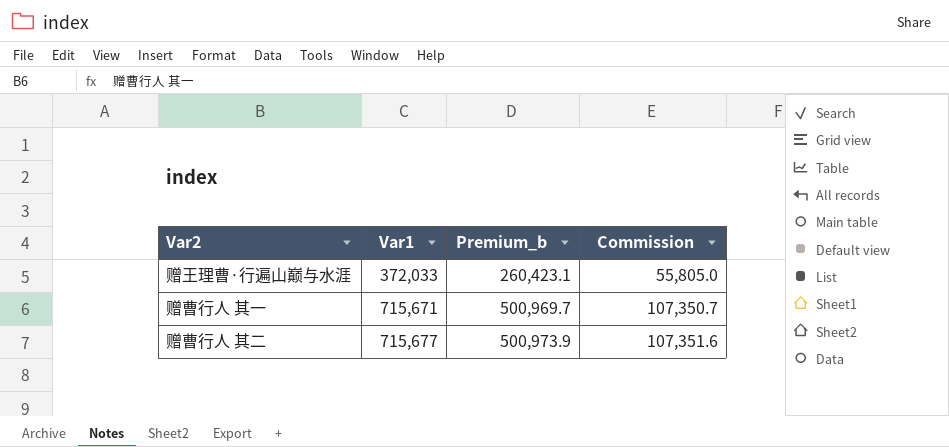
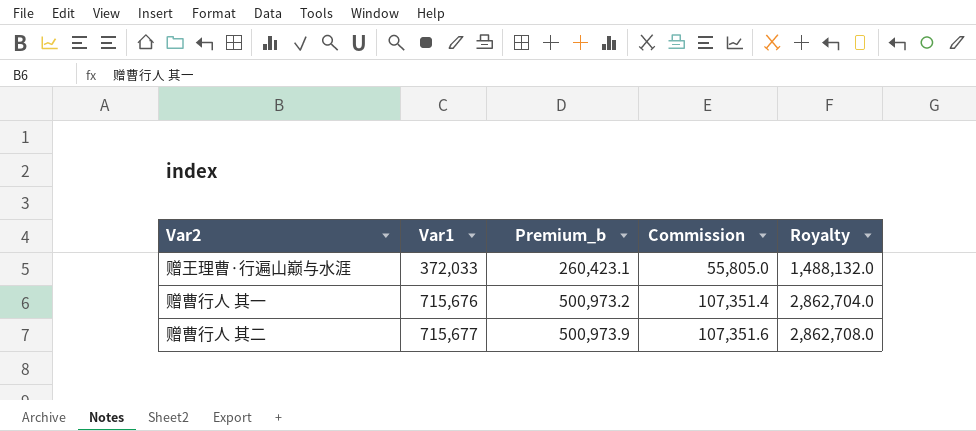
column Royalty | formula: none -> [Var1] * 4
赠曹行人 其一 | Var1: 715,671 -> 715,676
赠曹行人 其一 | Premium_b: 500,969.7 -> 500,973.2
赠曹行人 其一 | Commission: 107,350.7 -> 107,351.4

